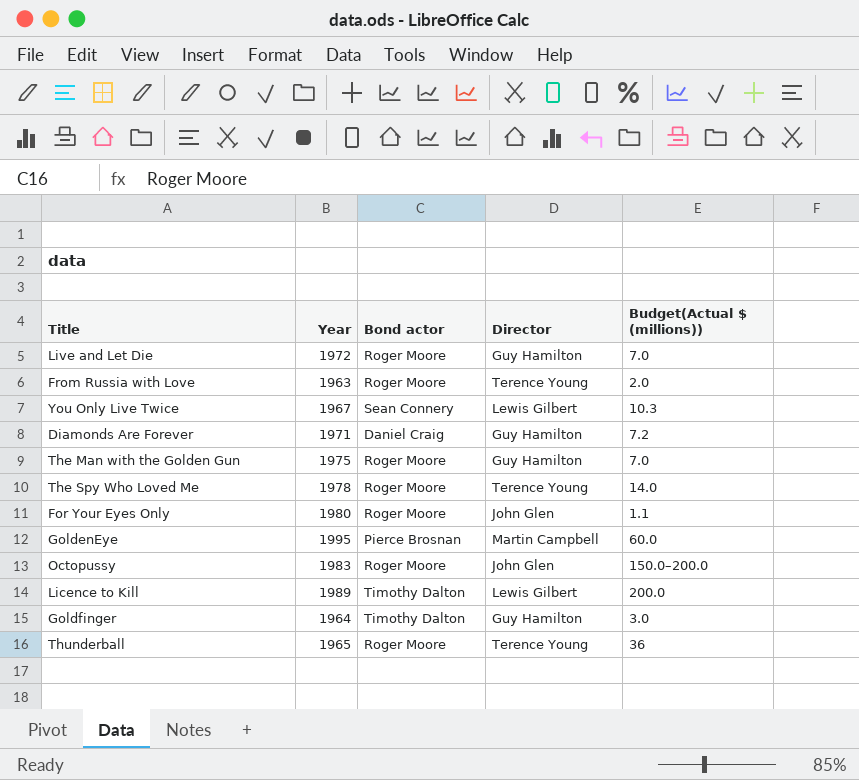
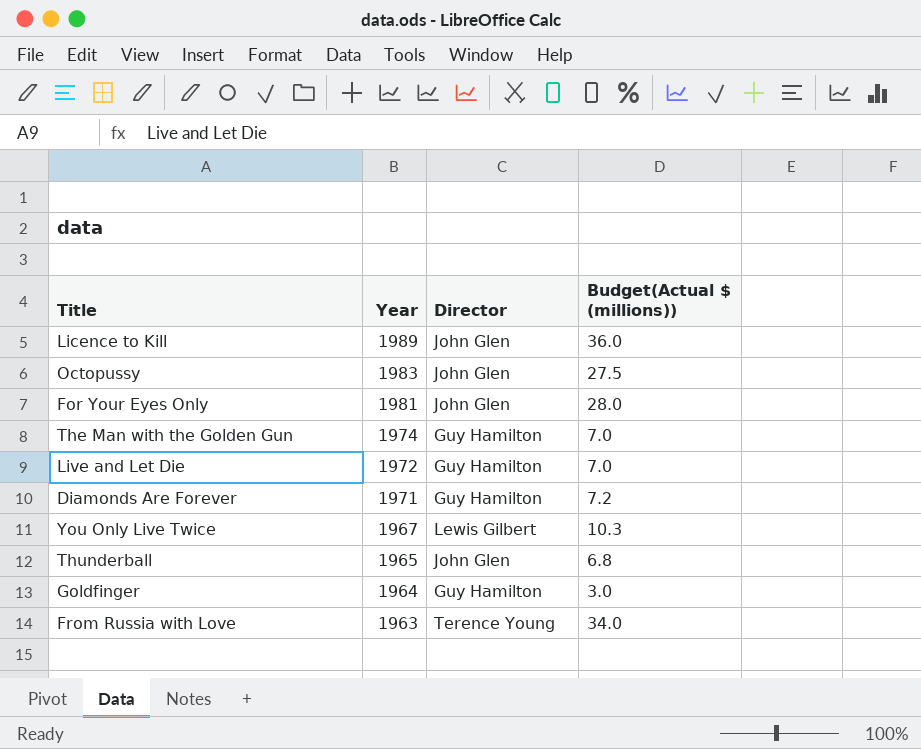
row order: none -> Year descending
column Bond actor | position: 3 -> none
row The Spy Who Loved Me: 1978 | Roger Moore | Terence Young | 14.0 -> none
row GoldenEye: 1995 | Pierce Brosnan | Martin Campbell | 60.0 -> none
Licence to Kill | Director: Lewis Gilbert -> John Glen
Licence to Kill | Budget(Actual $ (millions)): 200.0 -> 36.0
Octopussy | Budget(Actual $ (millions)): 150.0–200.0 -> 27.5
For Your Eyes Only | Year: 1980 -> 1981
For Your Eyes Only | Budget(Actual $ (millions)): 1.1 -> 28.0
The Man with the Golden Gun | Year: 1975 -> 1974
Thunderball | Director: Terence Young -> John Glen
Thunderball | Budget(Actual $ (millions)): 36 -> 6.8
From Russia with Love | Budget(Actual $ (millions)): 2.0 -> 34.0

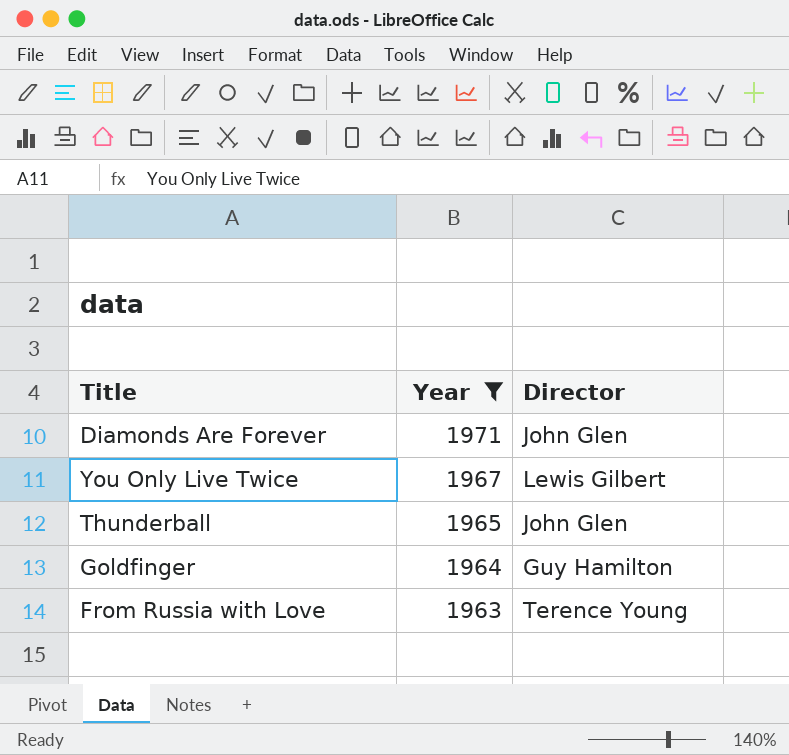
filter: none -> Year <= 1971
column Budget(Actual $ (millions)) | position: 4 -> none
Diamonds Are Forever | Director: Guy Hamilton -> John Glen

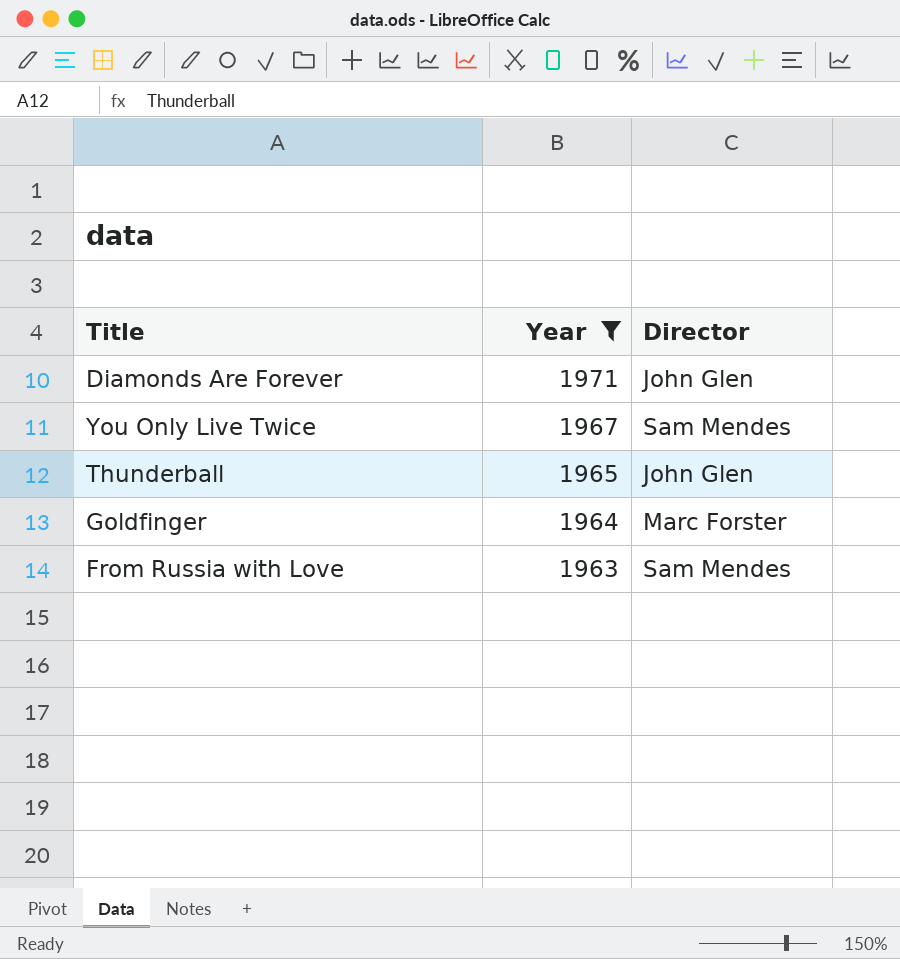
You Only Live Twice | Director: Lewis Gilbert -> Sam Mendes
Goldfinger | Director: Guy Hamilton -> Marc Forster
From Russia with Love | Director: Terence Young -> Sam Mendes

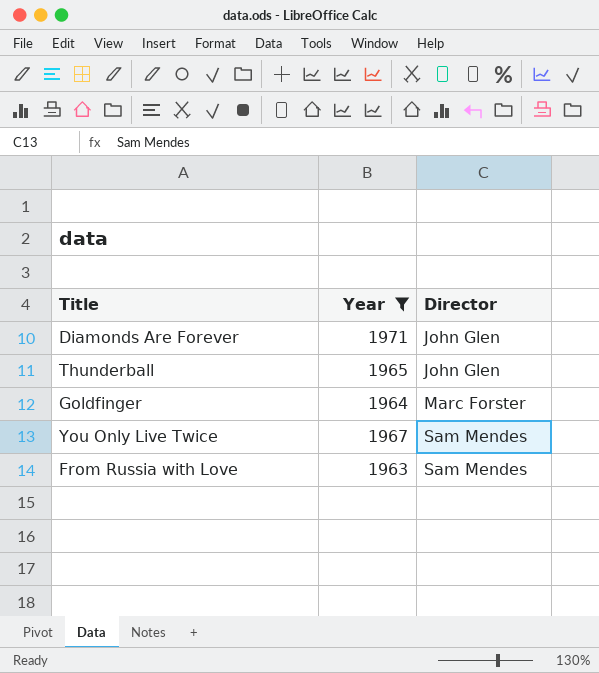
row order: Year descending -> Director ascending

